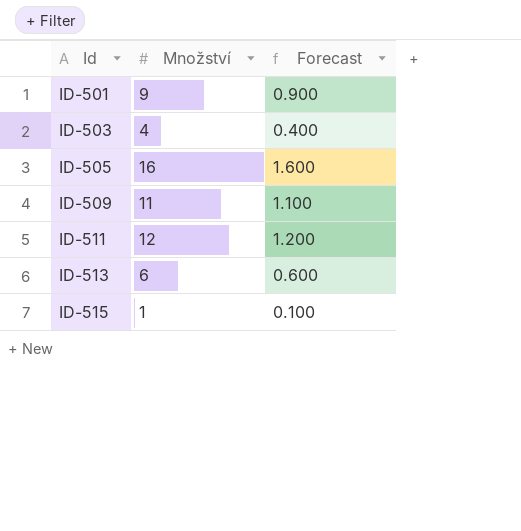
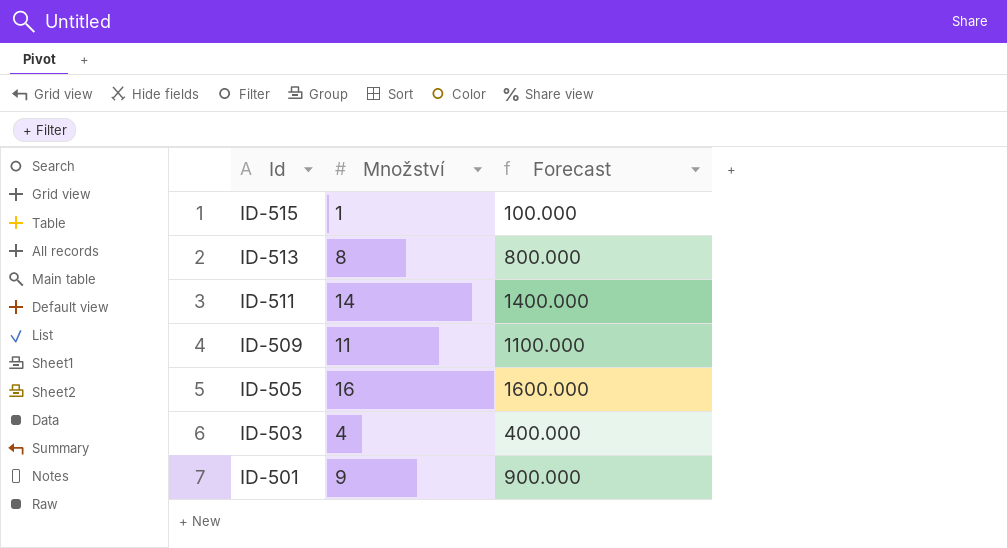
row order: Id ascending -> Id descending
column Forecast | formula: [Množství] * 0.1 -> [Množství] * 100
ID-513 | Množství: 6 -> 8
ID-511 | Množství: 12 -> 14

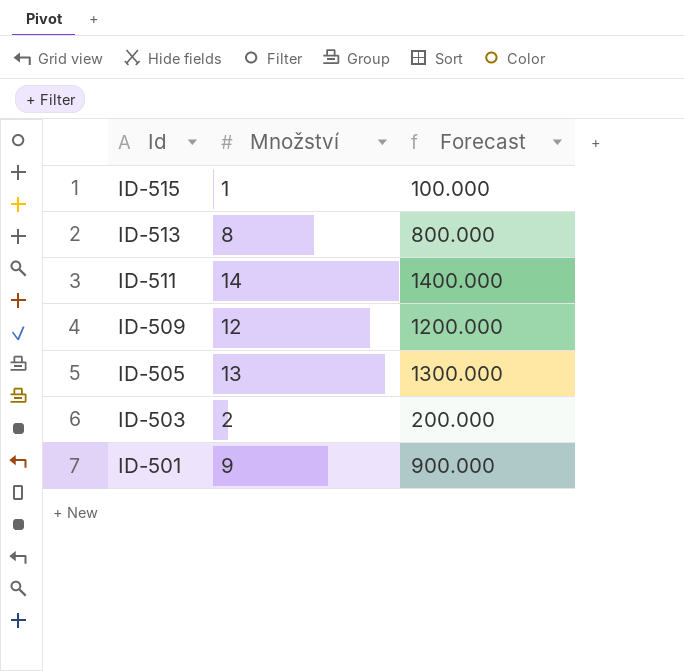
ID-509 | Množství: 11 -> 12
ID-509 | Forecast: 1100.000 -> 1200.000
ID-505 | Množství: 16 -> 13
ID-505 | Forecast: 1600.000 -> 1300.000
ID-503 | Množství: 4 -> 2
ID-503 | Forecast: 400.000 -> 200.000

